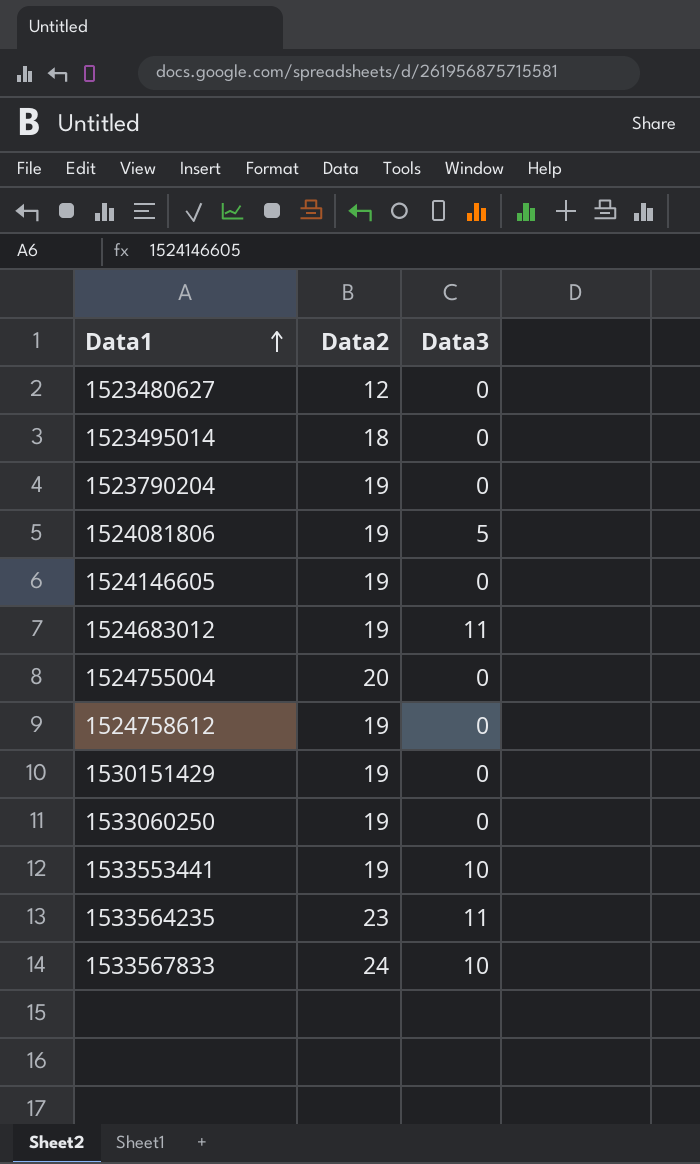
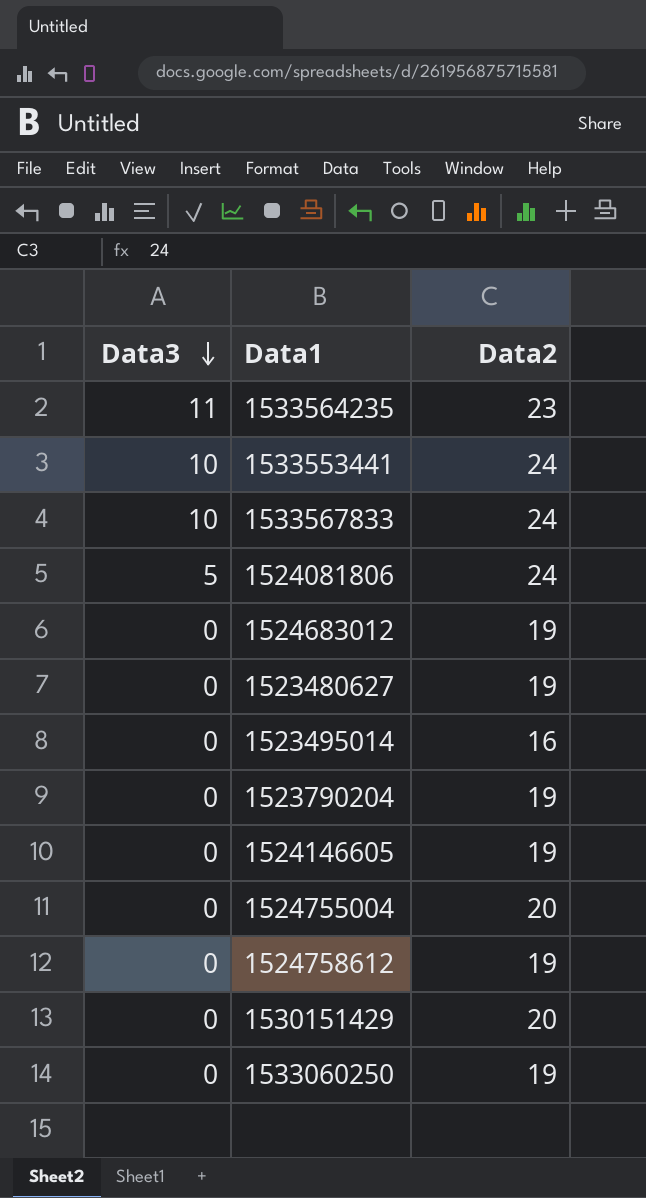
row order: Data1 ascending -> Data3 descending
column Data3 | position: 3 -> 1
1533553441 | Data2: 19 -> 24
1524081806 | Data2: 19 -> 24
1524683012 | Data3: 11 -> 0
1523480627 | Data2: 12 -> 19
1523495014 | Data2: 18 -> 16
1530151429 | Data2: 19 -> 20

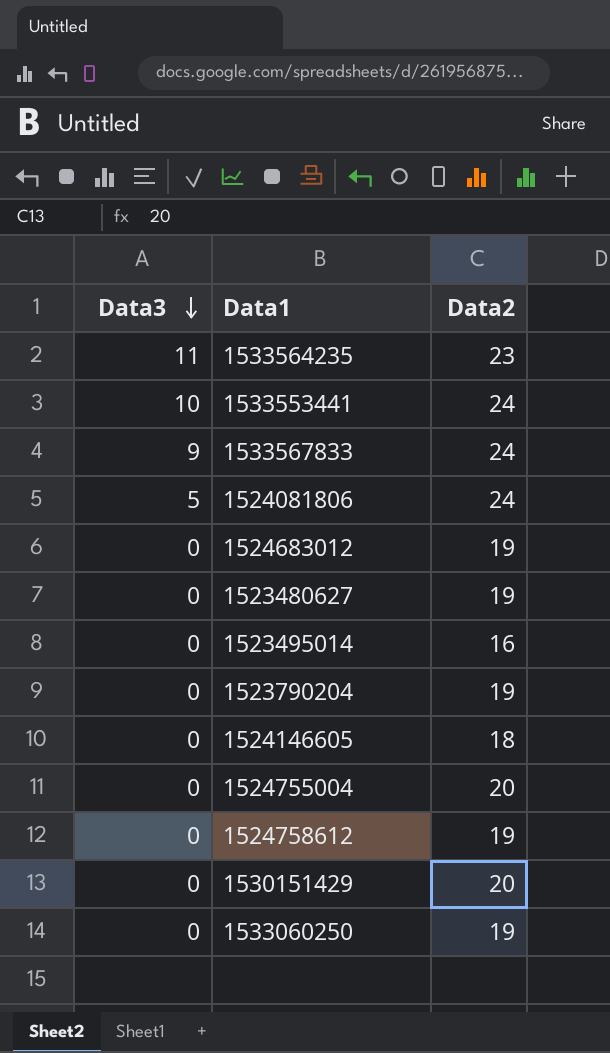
1533567833 | Data3: 10 -> 9
1524146605 | Data2: 19 -> 18

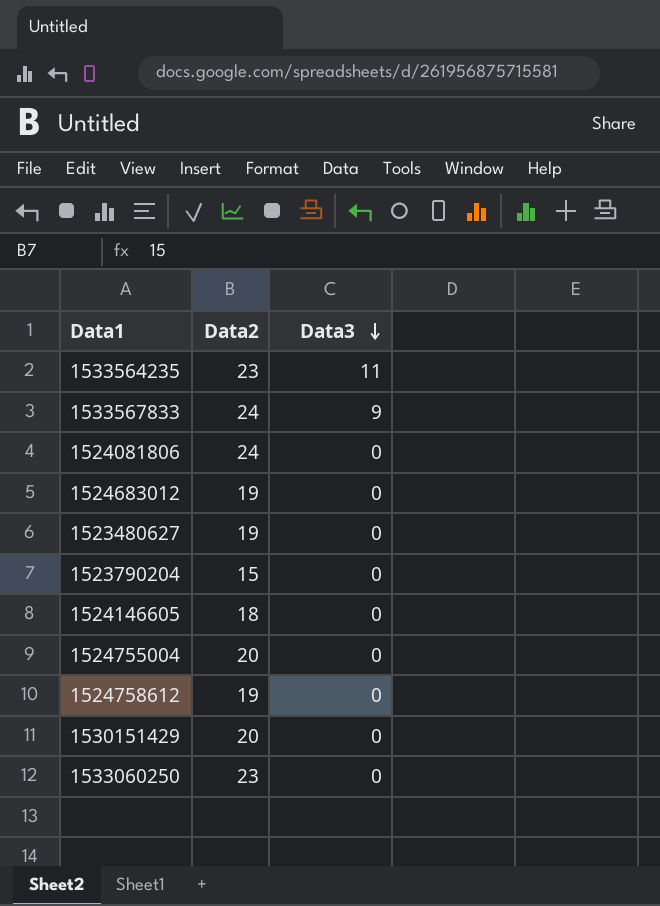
column Data3 | position: 1 -> 3
row 1533553441: 10 | 24 -> none
row 1523495014: 0 | 16 -> none
1524081806 | Data3: 5 -> 0
1523790204 | Data2: 19 -> 15
1533060250 | Data2: 19 -> 23

